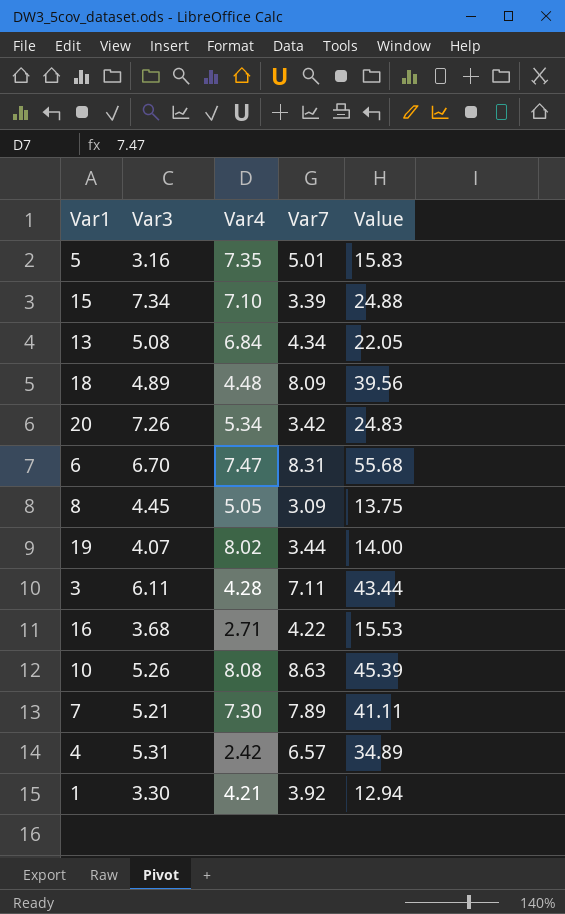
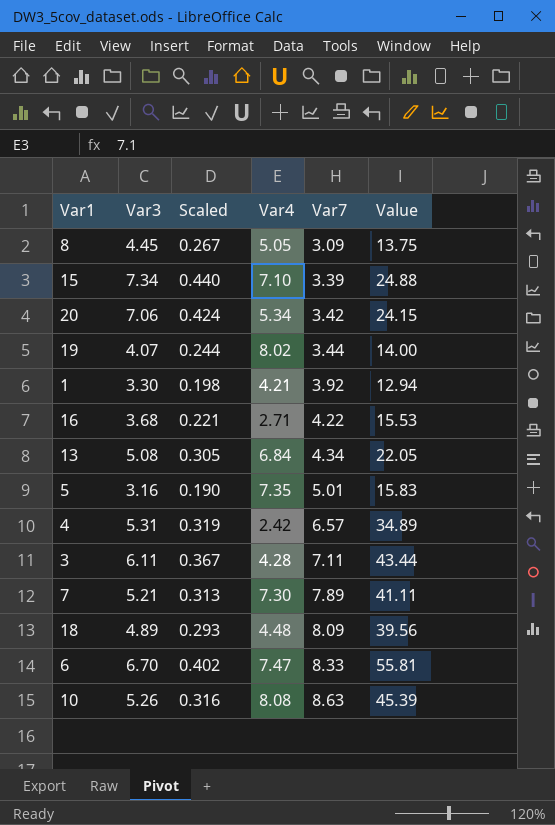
row order: none -> Var7 ascending
column Scaled | formula: none -> [Var3] * 0.06
20 | Var3: 7.26 -> 7.06
20 | Value: 24.83 -> 24.15
6 | Var7: 8.31 -> 8.33
6 | Value: 55.68 -> 55.81

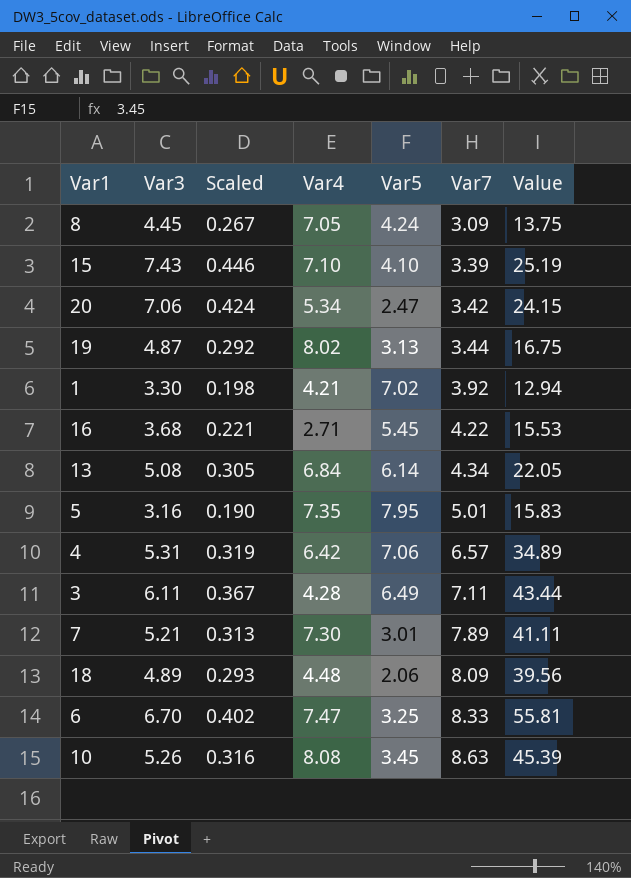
column Var5 | position: none -> 5
8 | Var4: 5.05 -> 7.05
15 | Var3: 7.34 -> 7.43
15 | Scaled: 0.440 -> 0.446
15 | Value: 24.88 -> 25.19
19 | Var3: 4.07 -> 4.87
19 | Scaled: 0.244 -> 0.292
19 | Value: 14.00 -> 16.75
4 | Var4: 2.42 -> 6.42

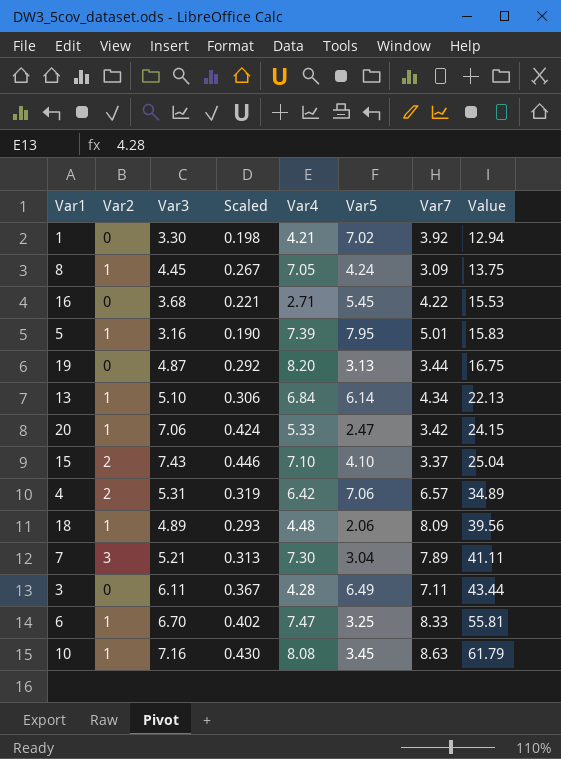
row order: Var7 ascending -> Value ascending
column Var2 | position: none -> 2
5 | Var4: 7.35 -> 7.39
19 | Var4: 8.02 -> 8.20
13 | Var3: 5.08 -> 5.10
13 | Scaled: 0.305 -> 0.306
13 | Value: 22.05 -> 22.13
20 | Var4: 5.34 -> 5.33
15 | Var7: 3.39 -> 3.37
15 | Value: 25.19 -> 25.04
7 | Var5: 3.01 -> 3.04
10 | Var3: 5.26 -> 7.16
10 | Scaled: 0.316 -> 0.430
10 | Value: 45.39 -> 61.79

